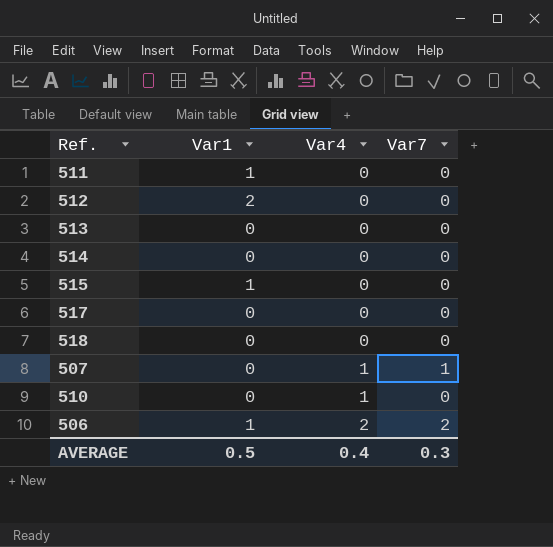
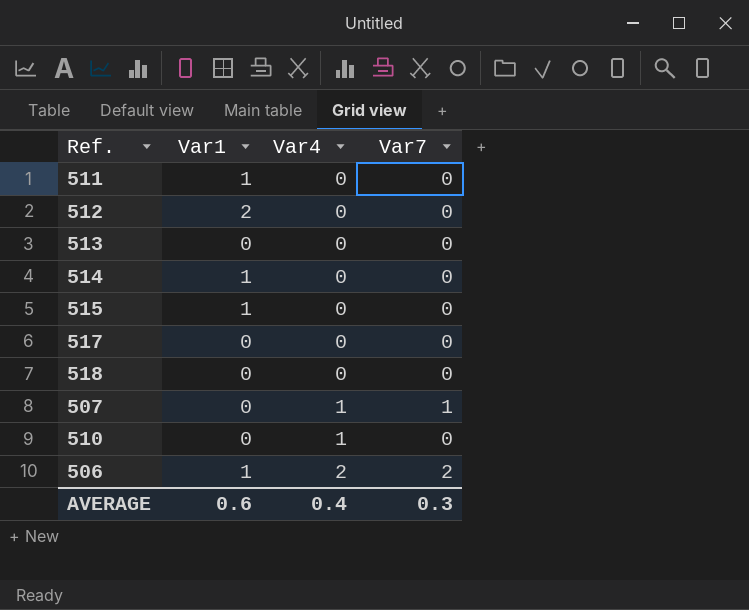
514 | Var1: 0 -> 1
AVERAGE | Var1: 0.5 -> 0.6

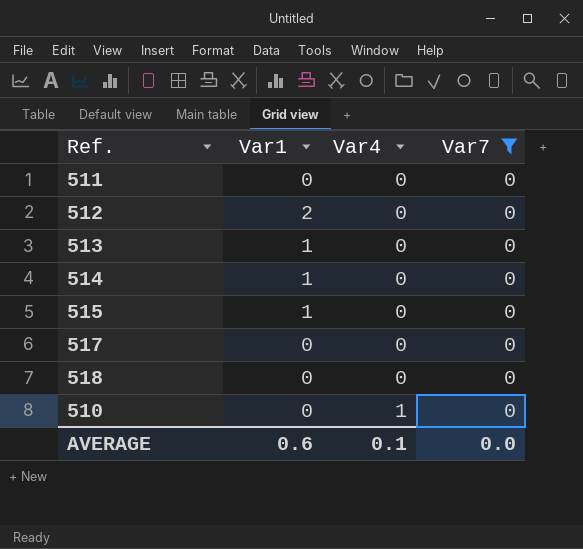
filter: none -> Var7 = 0
511 | Var1: 1 -> 0
513 | Var1: 0 -> 1
AVERAGE | Var4: 0.4 -> 0.1
AVERAGE | Var7: 0.3 -> 0.0

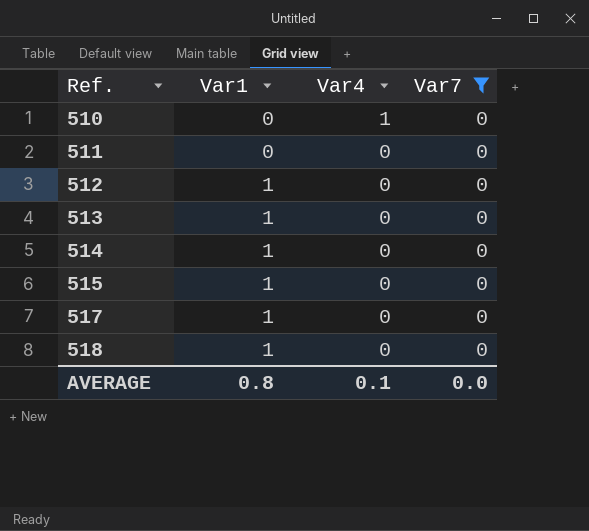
row order: Var4 ascending -> Ref. ascending
512 | Var1: 2 -> 1
517 | Var1: 0 -> 1
518 | Var1: 0 -> 1
AVERAGE | Var1: 0.6 -> 0.8

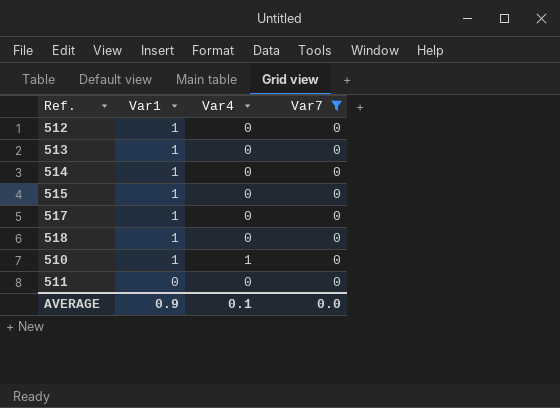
row order: Ref. ascending -> Var1 descending
510 | Var1: 0 -> 1
AVERAGE | Var1: 0.8 -> 0.9

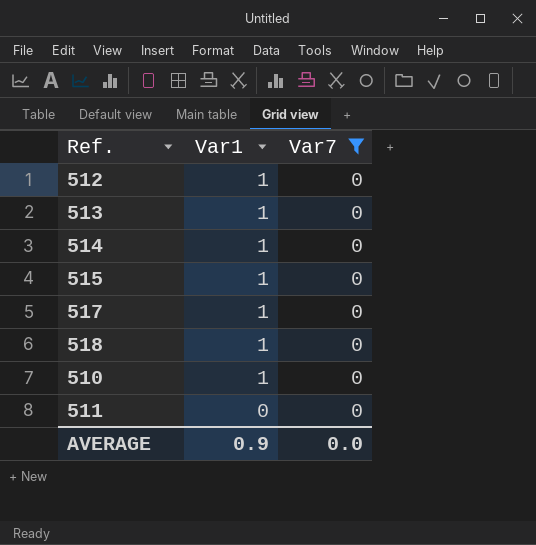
column Var4 | position: 3 -> none

